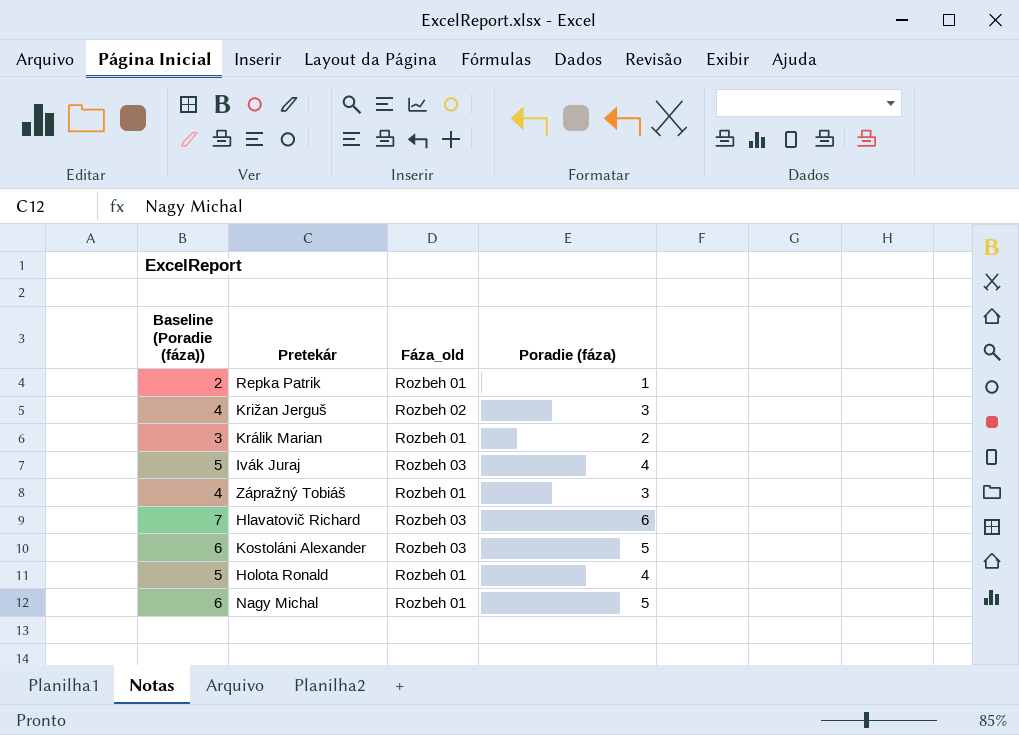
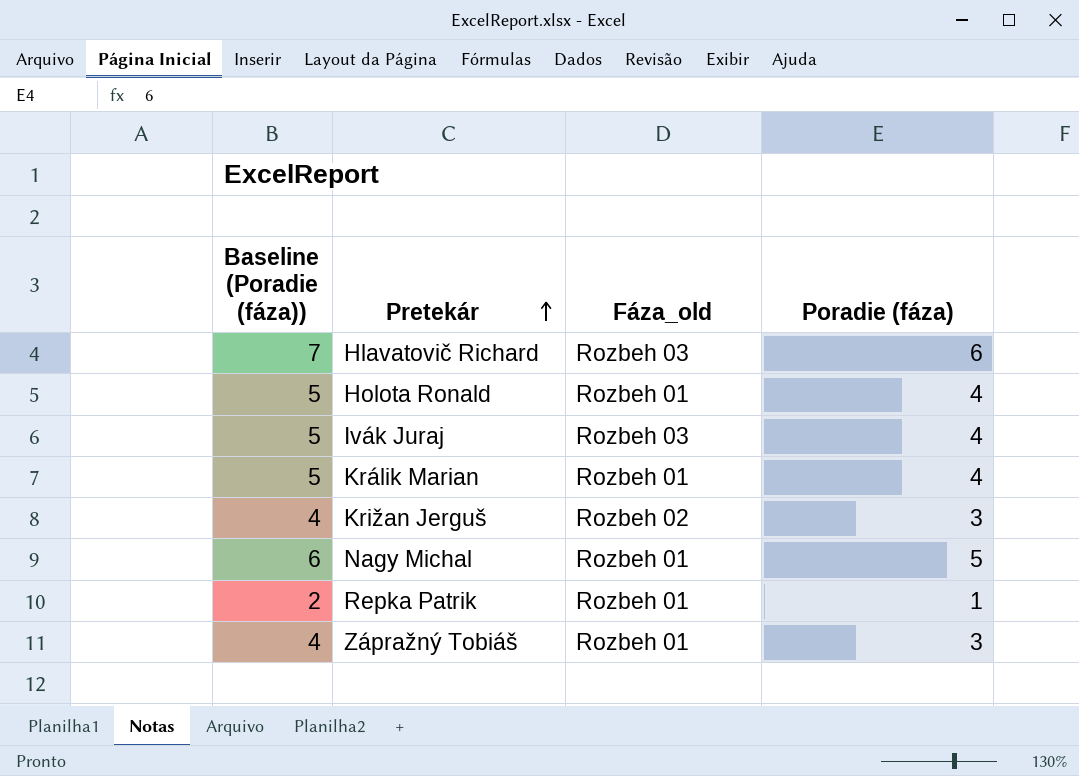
row order: none -> Pretekár ascending
row Kostoláni Alexander: 6 | Rozbeh 03 | 5 -> none
Králik Marian | Baseline (Poradie (fáza)): 3 -> 5
Králik Marian | Poradie (fáza): 2 -> 4

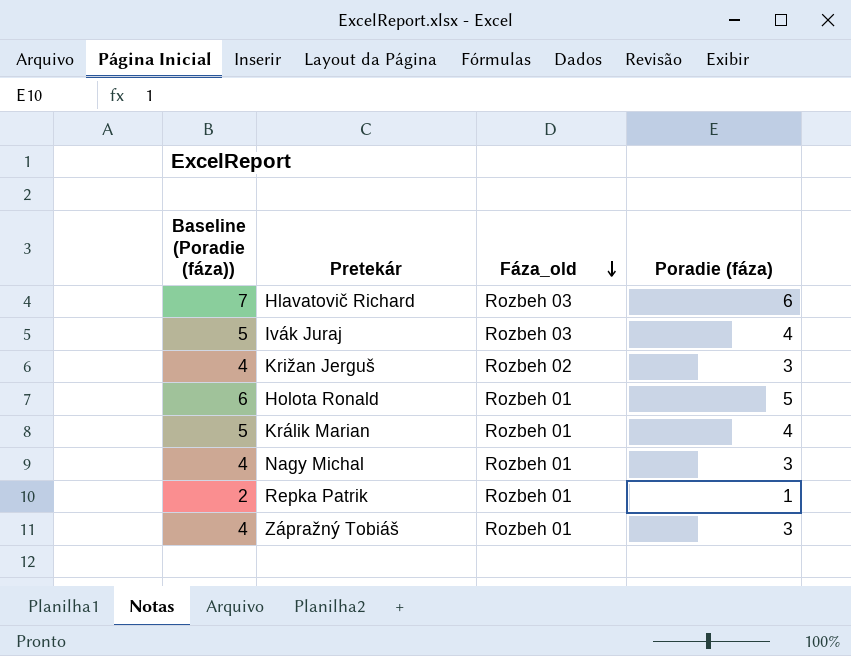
row order: Pretekár ascending -> Fáza_old descending
Holota Ronald | Baseline (Poradie (fáza)): 5 -> 6
Holota Ronald | Poradie (fáza): 4 -> 5
Nagy Michal | Baseline (Poradie (fáza)): 6 -> 4
Nagy Michal | Poradie (fáza): 5 -> 3

